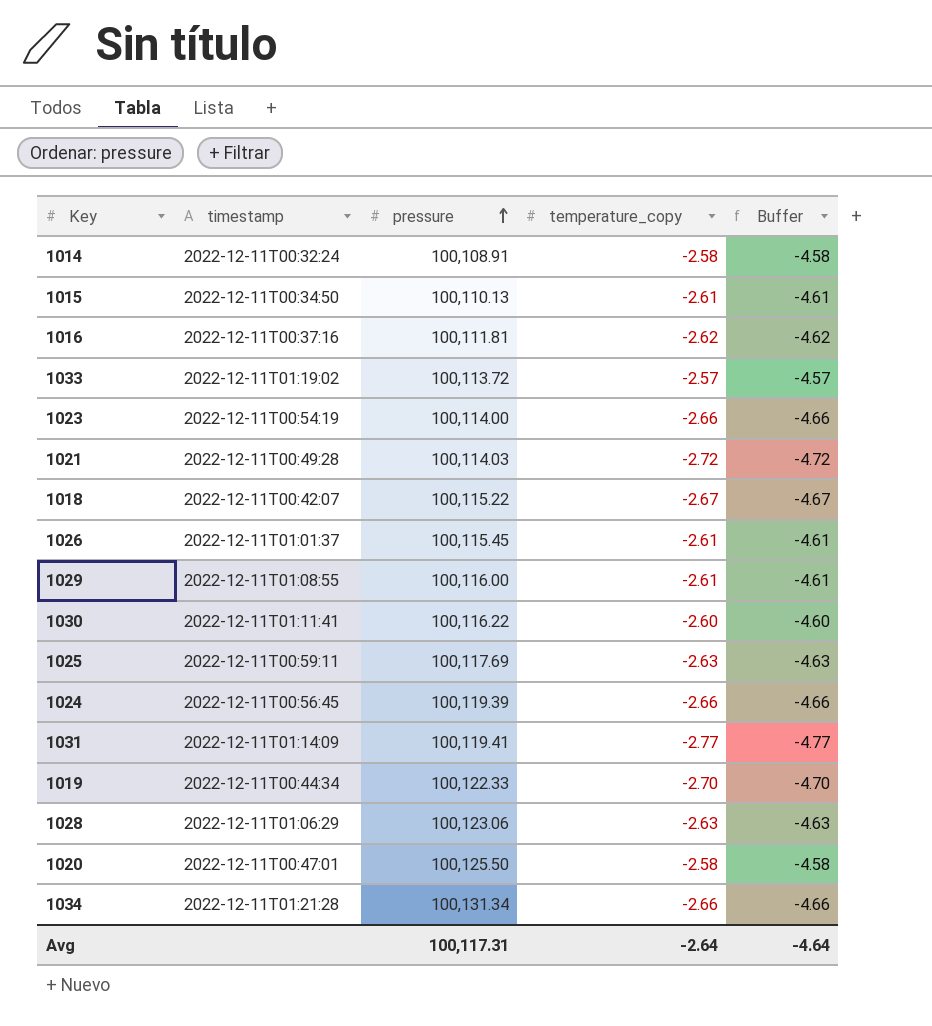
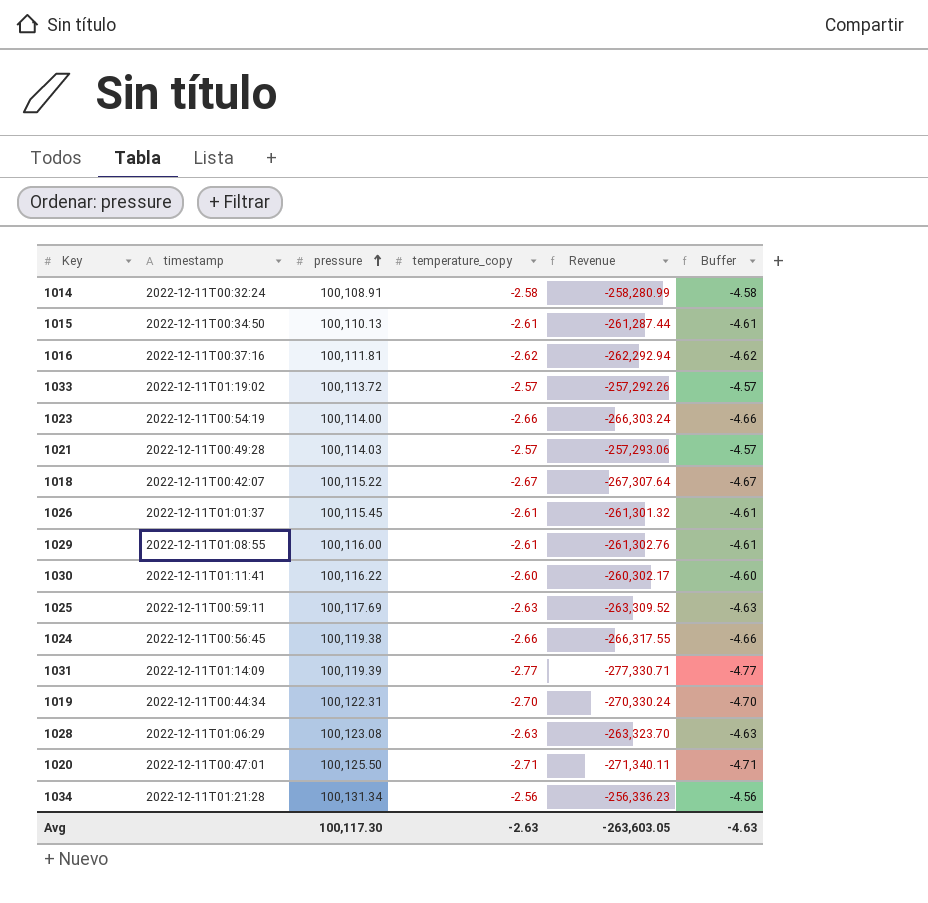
column Revenue | formula: none -> [pressure] * [temperature_copy]
1021 | temperature_copy: -2.72 -> -2.57
1021 | Buffer: -4.72 -> -4.57
1024 | pressure: 100,119.39 -> 100,119.38
1031 | pressure: 100,119.41 -> 100,119.39
1019 | pressure: 100,122.33 -> 100,122.31
1028 | pressure: 100,123.06 -> 100,123.08
1020 | temperature_copy: -2.58 -> -2.71
1020 | Buffer: -4.58 -> -4.71
1034 | temperature_copy: -2.66 -> -2.56
1034 | Buffer: -4.66 -> -4.56
Avg | pressure: 100,117.31 -> 100,117.30
Avg | temperature_copy: -2.64 -> -2.63
Avg | Buffer: -4.64 -> -4.63

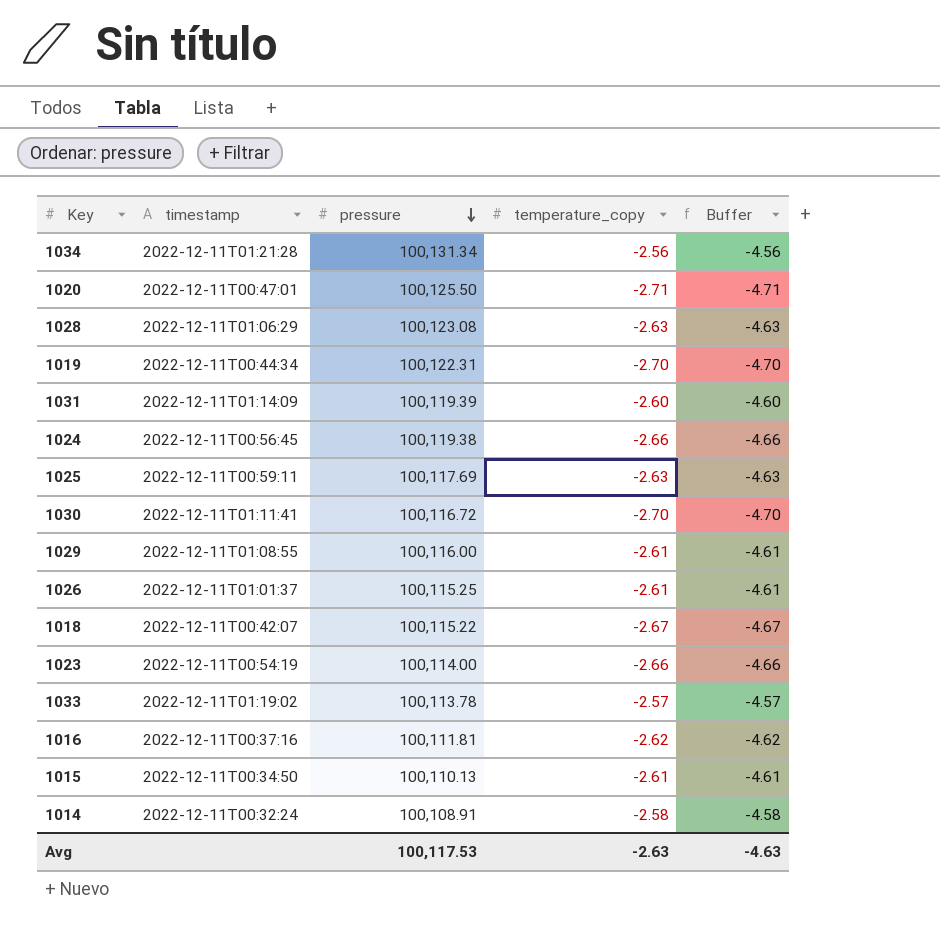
row order: pressure ascending -> pressure descending
column Revenue | formula: [pressure] * [temperature_copy] -> none
row 1021: 2022-12-11T00:49:28 | 100,114.03 | -2.57 | -257,293.06 | -4.57 -> none
1031 | temperature_copy: -2.77 -> -2.60
1031 | Buffer: -4.77 -> -4.60
1030 | pressure: 100,116.22 -> 100,116.72
1030 | temperature_copy: -2.60 -> -2.70
1030 | Buffer: -4.60 -> -4.70
1026 | pressure: 100,115.45 -> 100,115.25
1033 | pressure: 100,113.72 -> 100,113.78
Avg | pressure: 100,117.30 -> 100,117.53

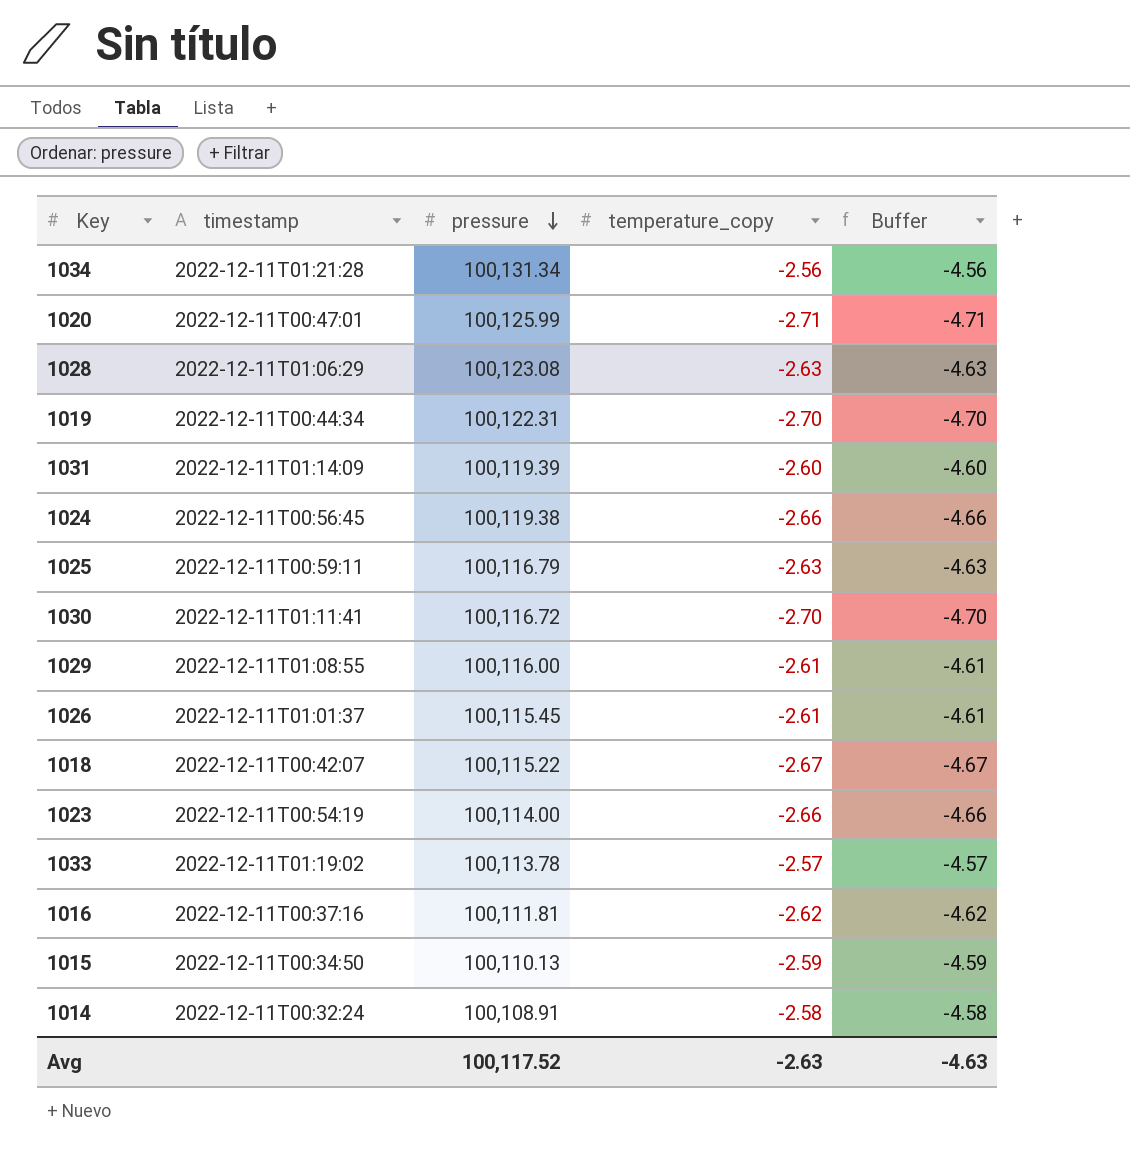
1020 | pressure: 100,125.50 -> 100,125.99
1025 | pressure: 100,117.69 -> 100,116.79
1026 | pressure: 100,115.25 -> 100,115.45
1015 | temperature_copy: -2.61 -> -2.59
1015 | Buffer: -4.61 -> -4.59
Avg | pressure: 100,117.53 -> 100,117.52

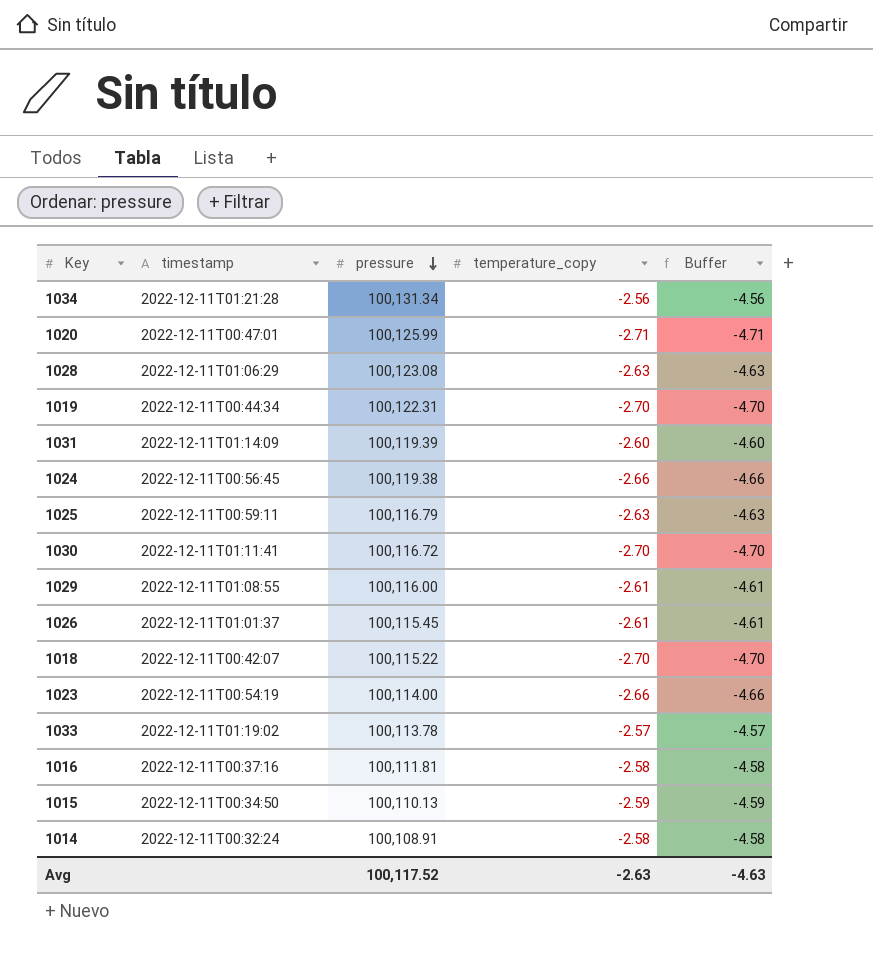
1018 | temperature_copy: -2.67 -> -2.70
1018 | Buffer: -4.67 -> -4.70
1016 | temperature_copy: -2.62 -> -2.58
1016 | Buffer: -4.62 -> -4.58

